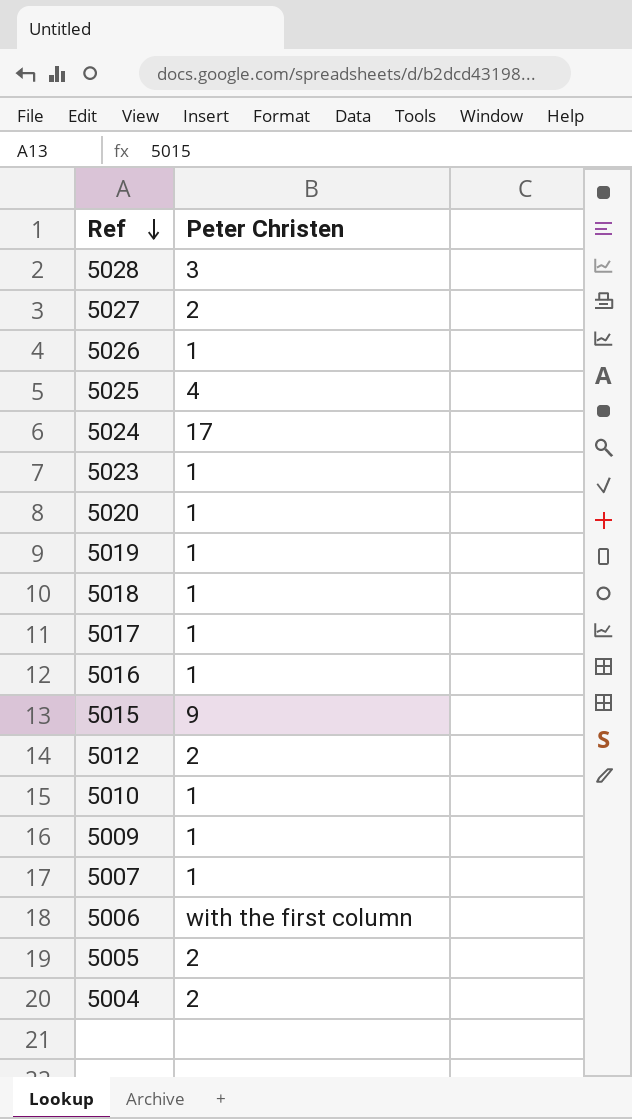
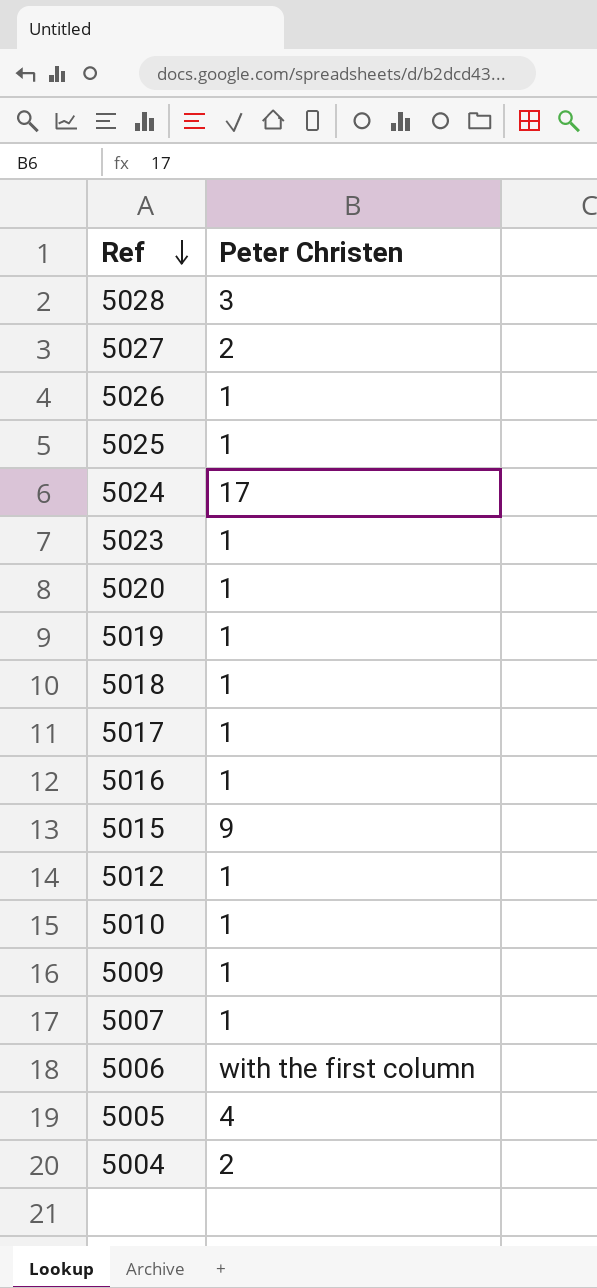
5025 | Peter Christen: 4 -> 1
5012 | Peter Christen: 2 -> 1
5005 | Peter Christen: 2 -> 4

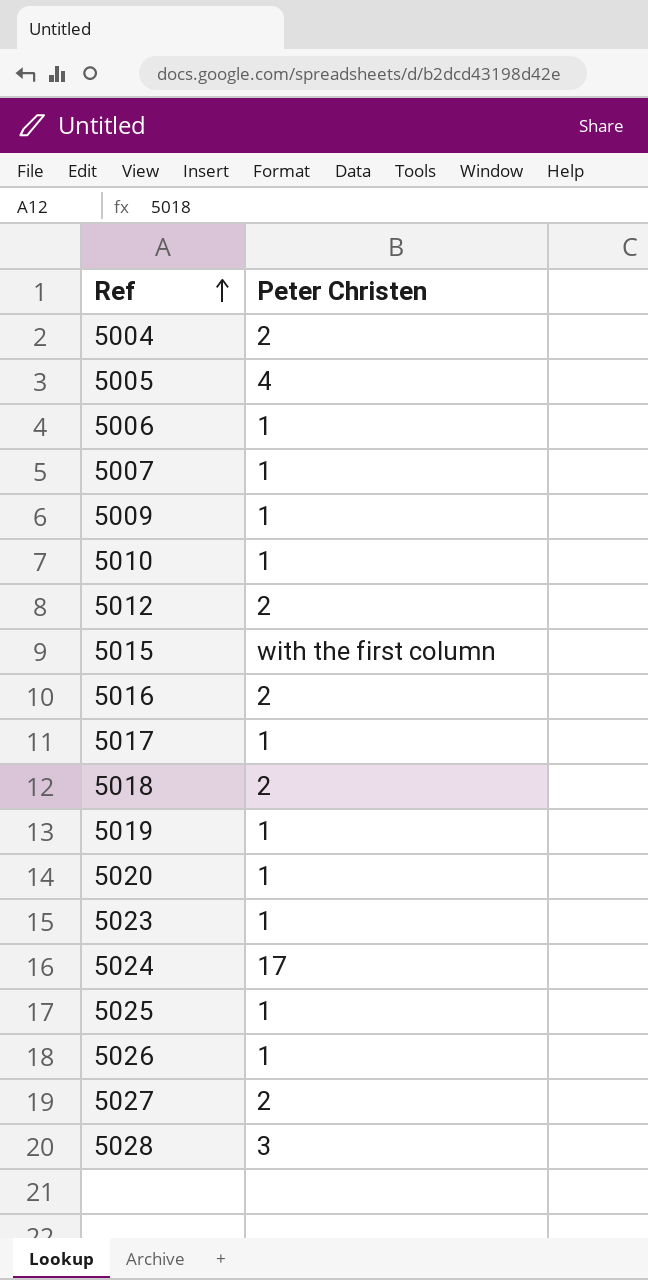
row order: Ref descending -> Ref ascending
5006 | Peter Christen: with the first column -> 1
5012 | Peter Christen: 1 -> 2
5015 | Peter Christen: 9 -> with the first column
5016 | Peter Christen: 1 -> 2
5018 | Peter Christen: 1 -> 2

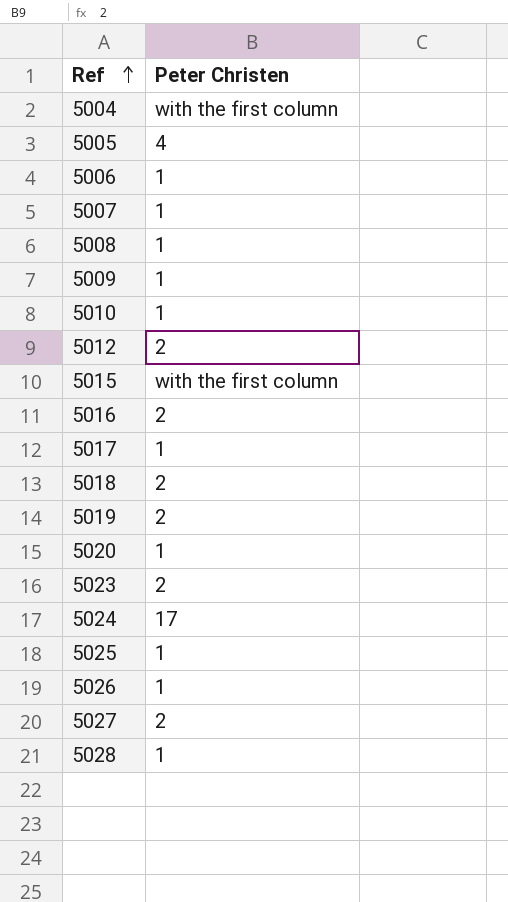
5004 | Peter Christen: 2 -> with the first column
row 5008: none -> 1
5019 | Peter Christen: 1 -> 2
5023 | Peter Christen: 1 -> 2
5028 | Peter Christen: 3 -> 1

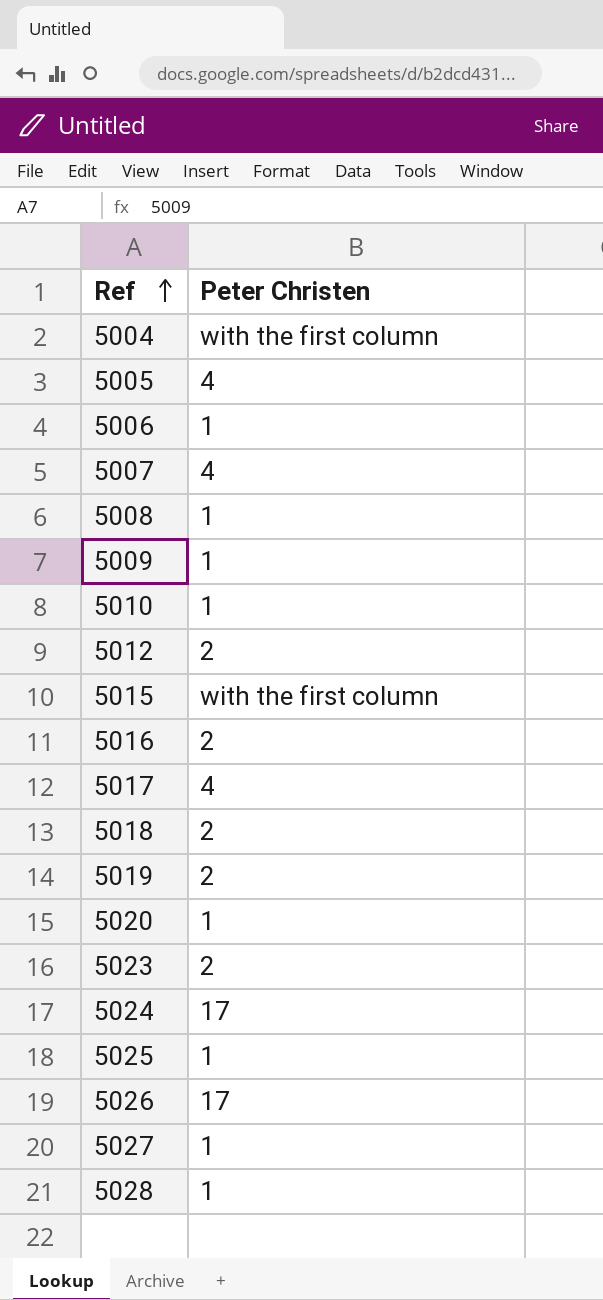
5007 | Peter Christen: 1 -> 4
5017 | Peter Christen: 1 -> 4
5026 | Peter Christen: 1 -> 17
5027 | Peter Christen: 2 -> 1

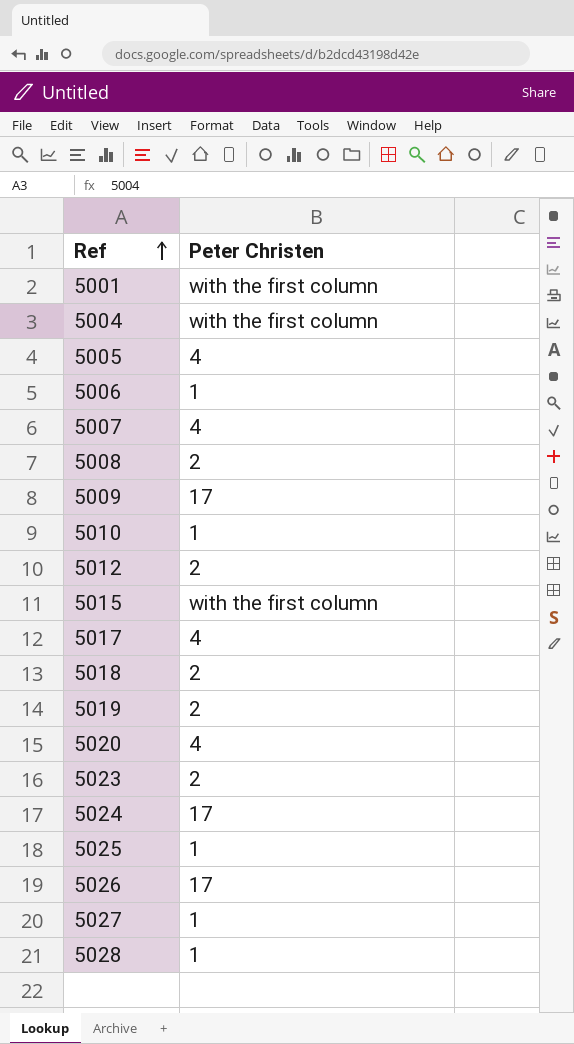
row 5016: 2 -> none
row 5001: none -> with the first column
5008 | Peter Christen: 1 -> 2
5009 | Peter Christen: 1 -> 17
5020 | Peter Christen: 1 -> 4

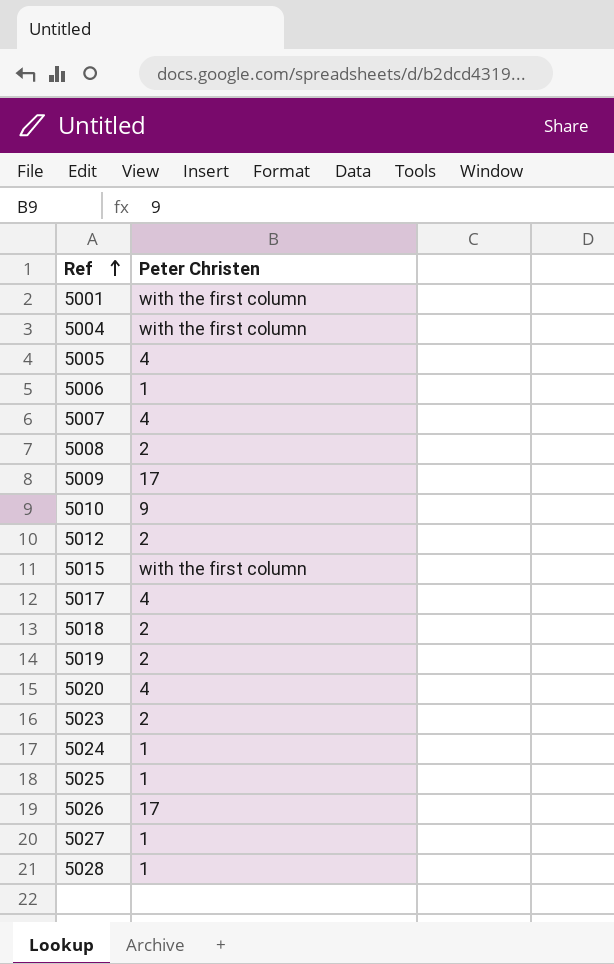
5010 | Peter Christen: 1 -> 9
5024 | Peter Christen: 17 -> 1

